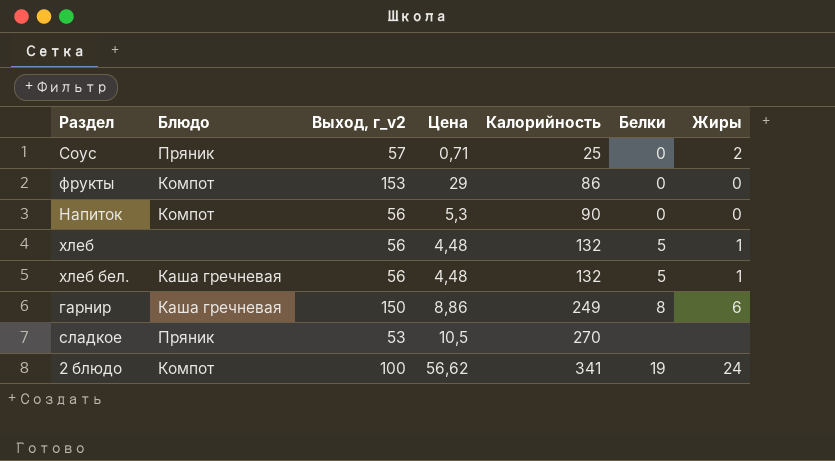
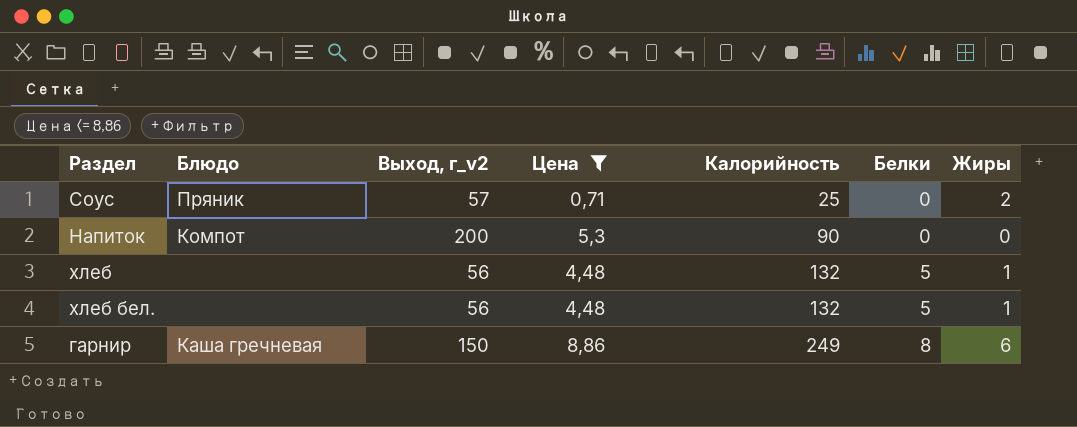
filter: none -> Цена <= 8,86
Напиток | Выход, г_v2: 56 -> 200
хлеб бел. | Блюдо: Каша гречневая -> none

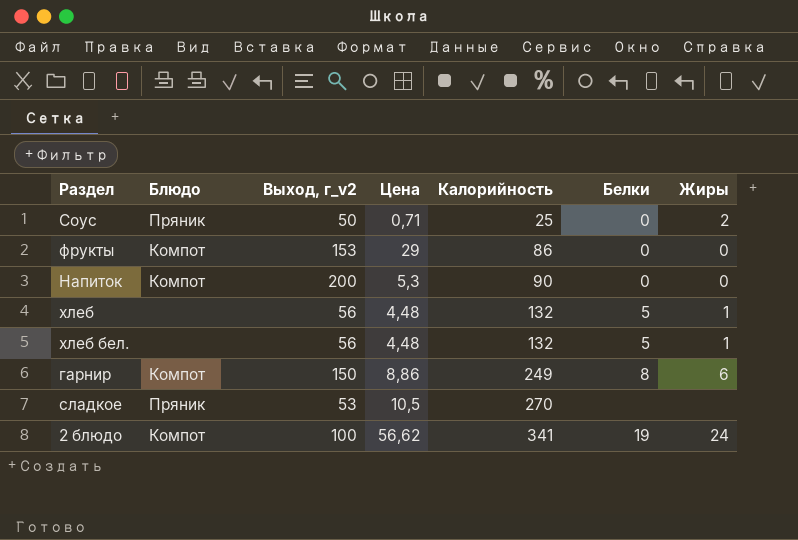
filter: Цена <= 8,86 -> none
Соус | Выход, г_v2: 57 -> 50
гарнир | Блюдо: Каша гречневая -> Компот

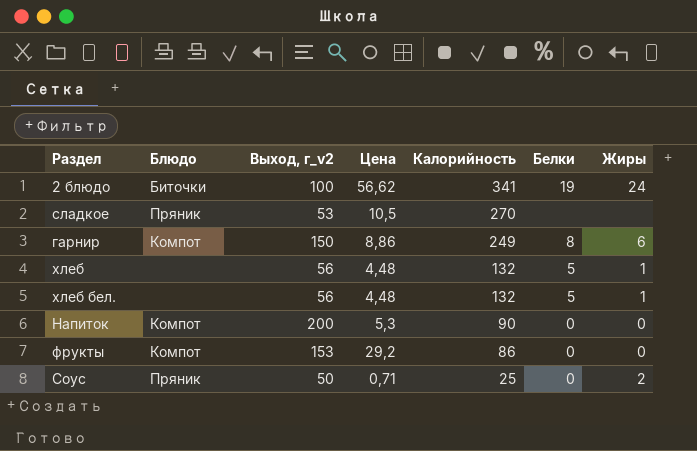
row order: Калорийность ascending -> Калорийность descending
2 блюдо | Блюдо: Компот -> Биточки
фрукты | Цена: 29 -> 29,2

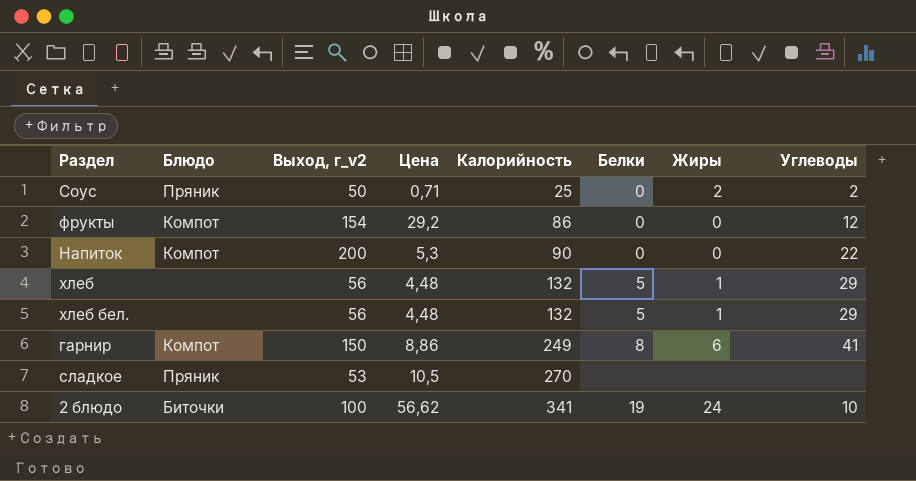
row order: Калорийность descending -> Калорийность ascending
column Углеводы | position: none -> 8
фрукты | Выход, г_v2: 153 -> 154

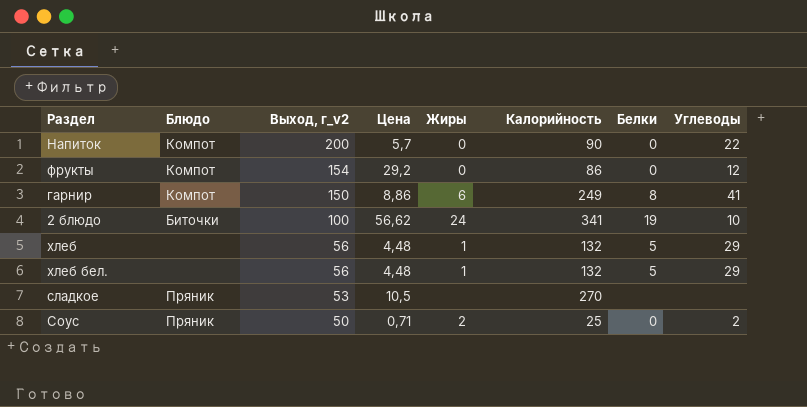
row order: Калорийность ascending -> Выход, г_v2 descending
column Жиры | position: 7 -> 5
Напиток | Цена: 5,3 -> 5,7

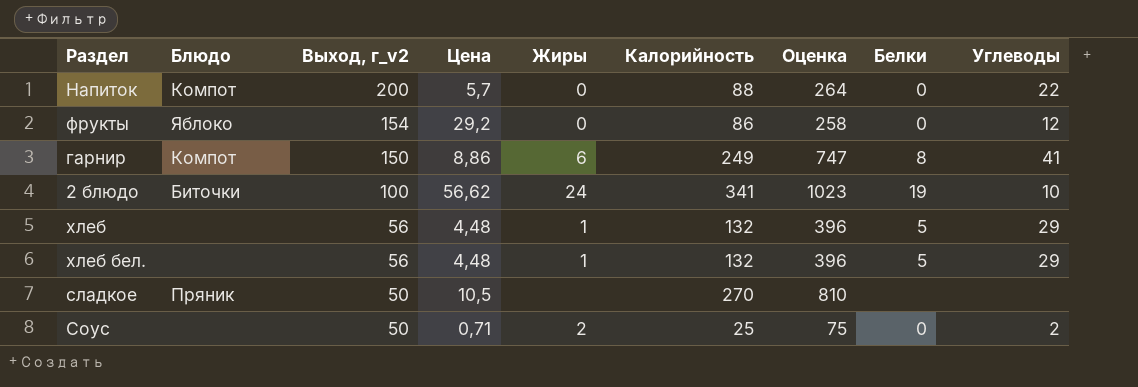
column Оценка | formula: none -> [Калорийность] * 3
Напиток | Калорийность: 90 -> 88
фрукты | Блюдо: Компот -> Яблоко
сладкое | Выход, г_v2: 53 -> 50
Соус | Блюдо: Пряник -> none

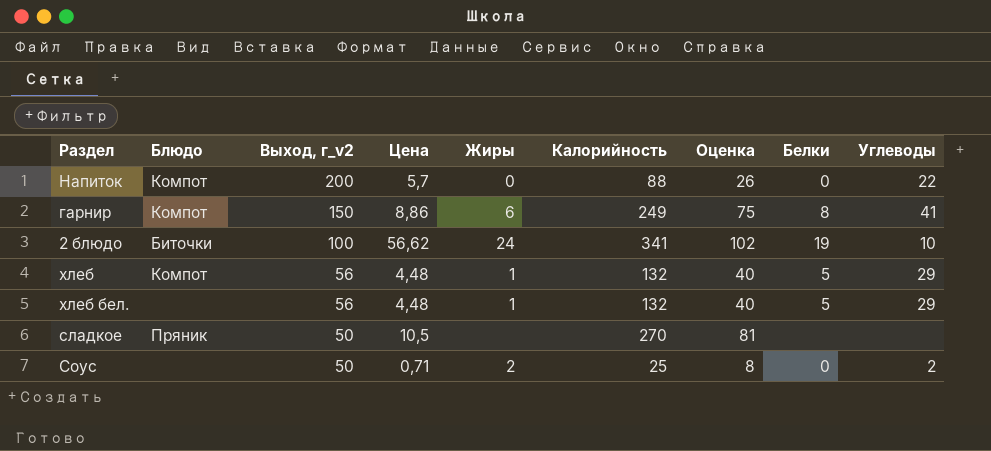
column Оценка | formula: [Калорийность] * 3 -> [Калорийность] * 0,3
row фрукты: Яблоко | 154 | 29,2 | 0 | 86 | 258 | 0 | 12 -> none
хлеб | Блюдо: none -> Компот

